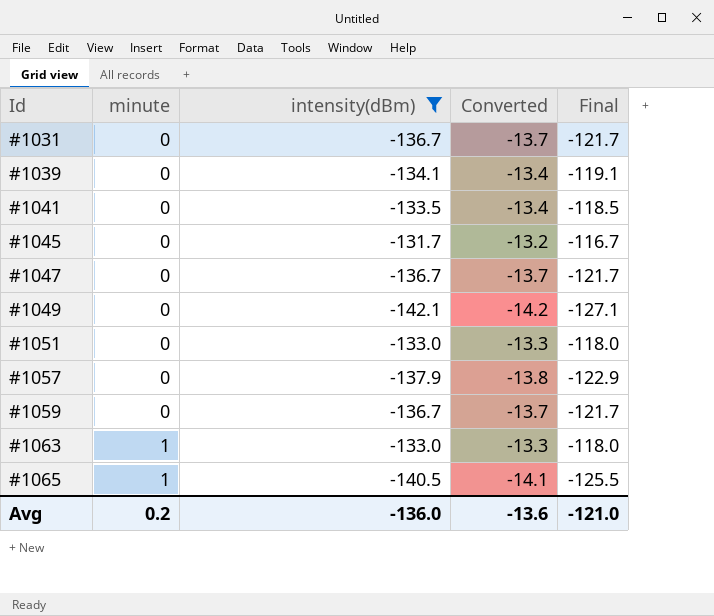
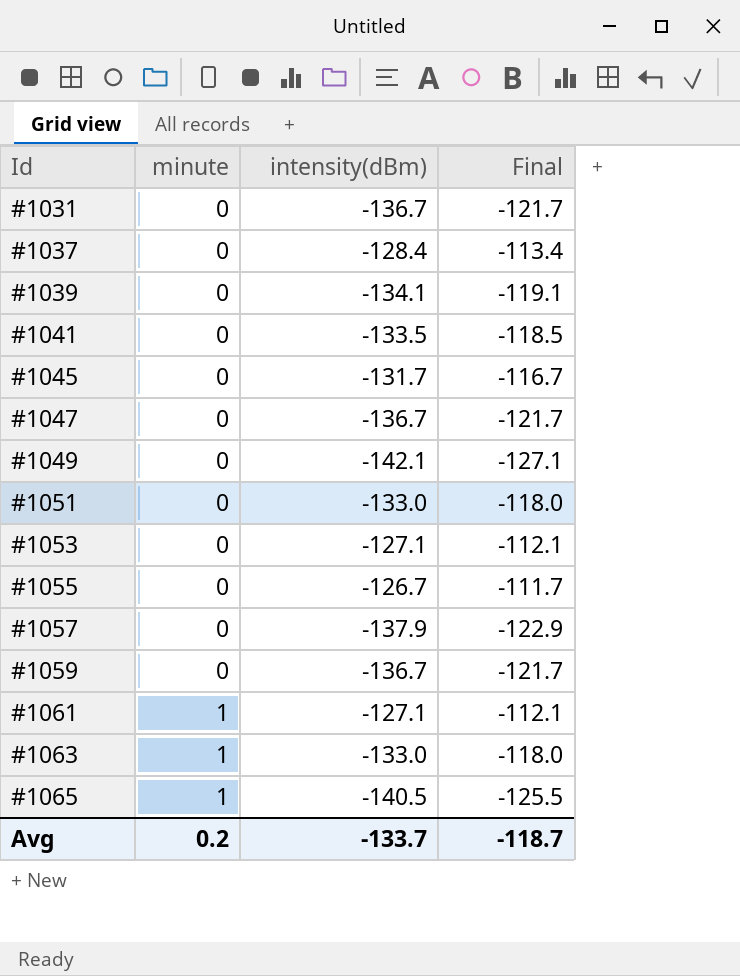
filter: intensity(dBm) <= -131.7 -> none
column Converted | formula: [intensity(dBm)] * 0.1 -> none
Avg | intensity(dBm): -136.0 -> -133.7
Avg | Final: -121.0 -> -118.7

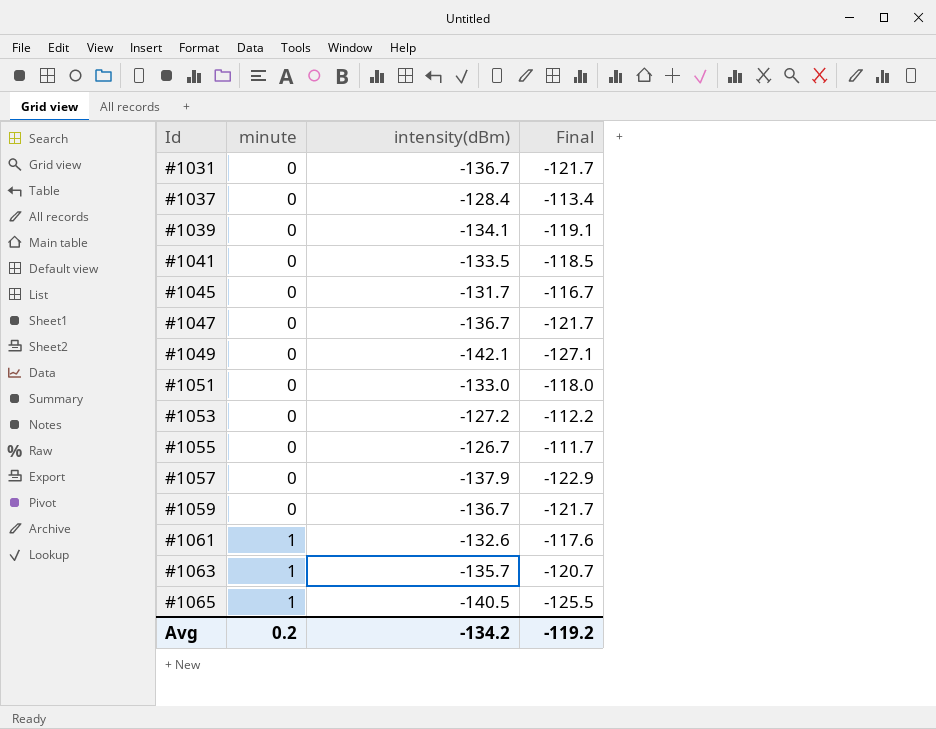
#1053 | intensity(dBm): -127.1 -> -127.2
#1053 | Final: -112.1 -> -112.2
#1061 | intensity(dBm): -127.1 -> -132.6
#1061 | Final: -112.1 -> -117.6
#1063 | intensity(dBm): -133.0 -> -135.7
#1063 | Final: -118.0 -> -120.7
Avg | intensity(dBm): -133.7 -> -134.2
Avg | Final: -118.7 -> -119.2

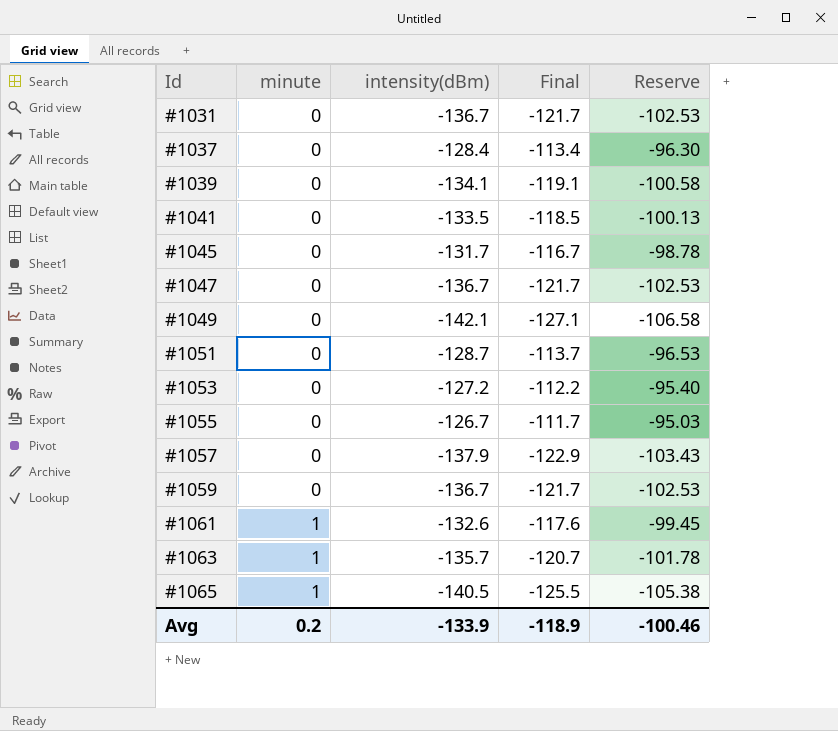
column Reserve | formula: none -> [intensity(dBm)] * 0.75
#1051 | intensity(dBm): -133.0 -> -128.7
#1051 | Final: -118.0 -> -113.7
Avg | intensity(dBm): -134.2 -> -133.9
Avg | Final: -119.2 -> -118.9

